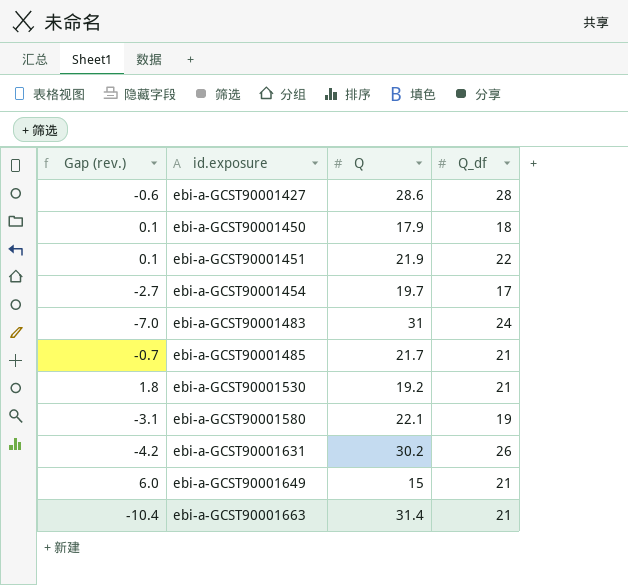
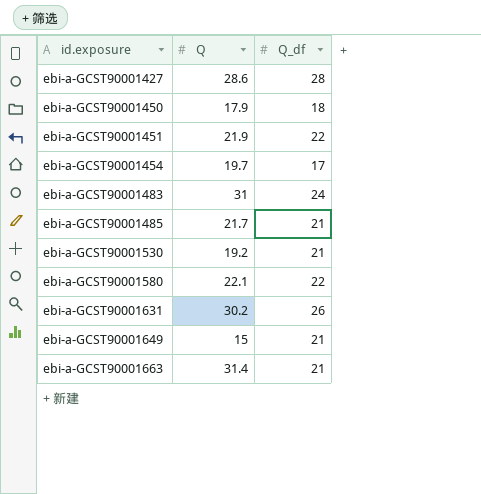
column Gap (rev.) | formula: [Q_df] - [Q] -> none
ebi-a-GCST90001580 | Q_df: 19 -> 22

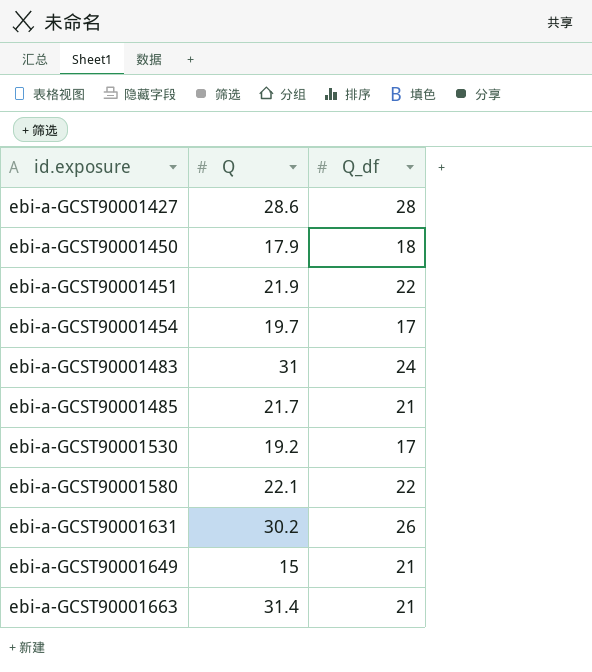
ebi-a-GCST90001530 | Q_df: 21 -> 17

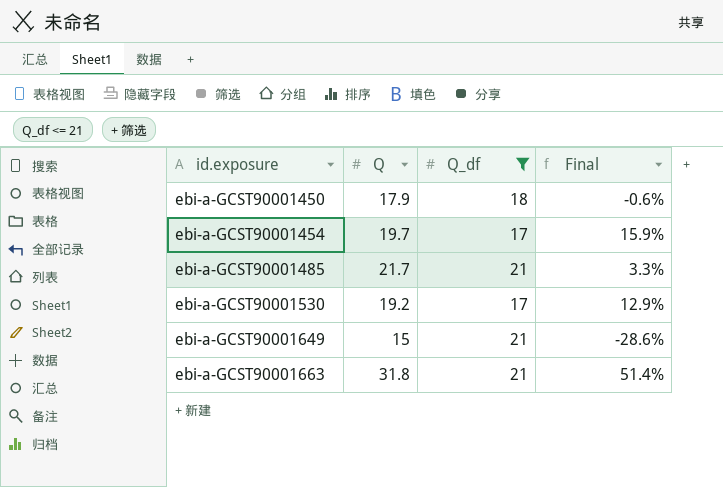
filter: none -> Q_df <= 21
column Final | formula: none -> ([Q] - [Q_df]) / [Q_df]
ebi-a-GCST90001663 | Q: 31.4 -> 31.8

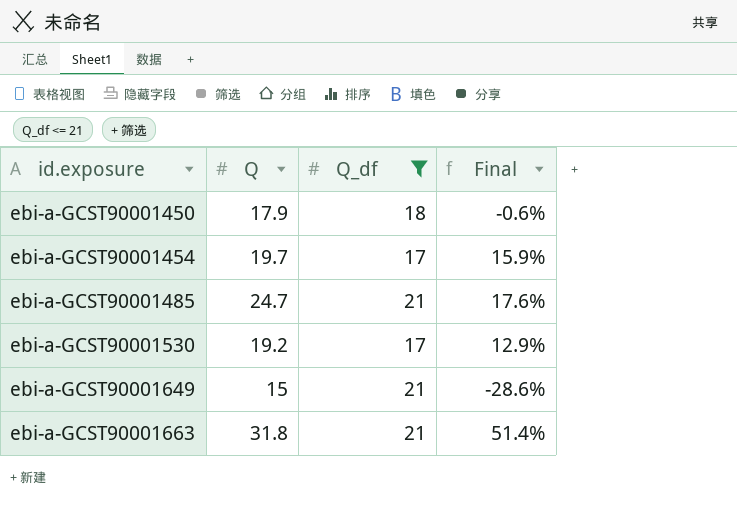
ebi-a-GCST90001485 | Q: 21.7 -> 24.7
ebi-a-GCST90001485 | Final: 3.3% -> 17.6%

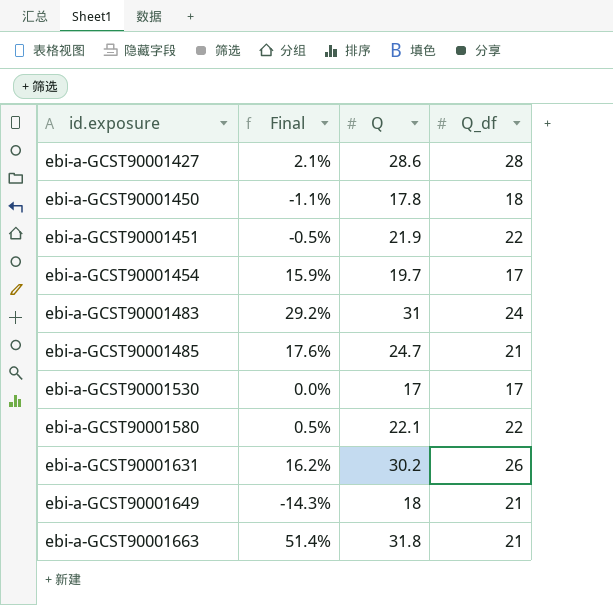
filter: Q_df <= 21 -> none
column Final | position: 4 -> 2
ebi-a-GCST90001450 | Final: -0.6% -> -1.1%
ebi-a-GCST90001450 | Q: 17.9 -> 17.8
ebi-a-GCST90001530 | Final: 12.9% -> 0.0%
ebi-a-GCST90001530 | Q: 19.2 -> 17
ebi-a-GCST90001649 | Final: -28.6% -> -14.3%
ebi-a-GCST90001649 | Q: 15 -> 18

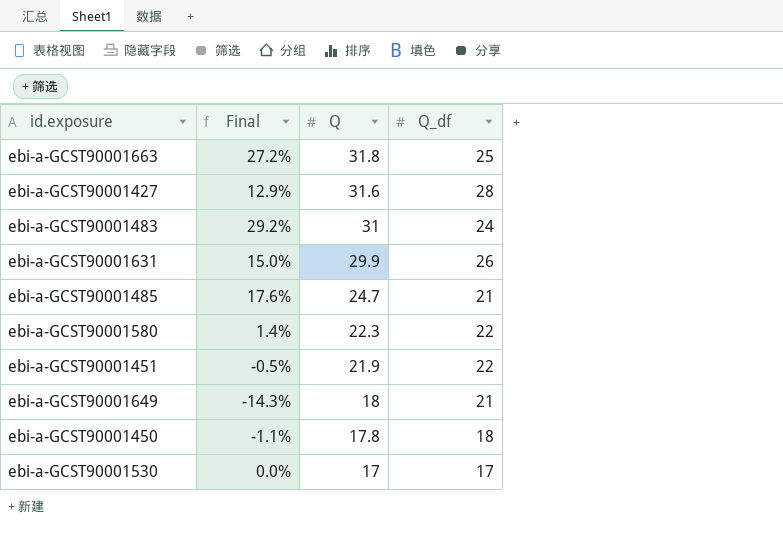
row order: id.exposure ascending -> Q descending
row ebi-a-GCST90001454: 15.9% | 19.7 | 17 -> none
ebi-a-GCST90001663 | Final: 51.4% -> 27.2%
ebi-a-GCST90001663 | Q_df: 21 -> 25
ebi-a-GCST90001427 | Final: 2.1% -> 12.9%
ebi-a-GCST90001427 | Q: 28.6 -> 31.6
ebi-a-GCST90001631 | Final: 16.2% -> 15.0%
ebi-a-GCST90001631 | Q: 30.2 -> 29.9
ebi-a-GCST90001580 | Final: 0.5% -> 1.4%
ebi-a-GCST90001580 | Q: 22.1 -> 22.3

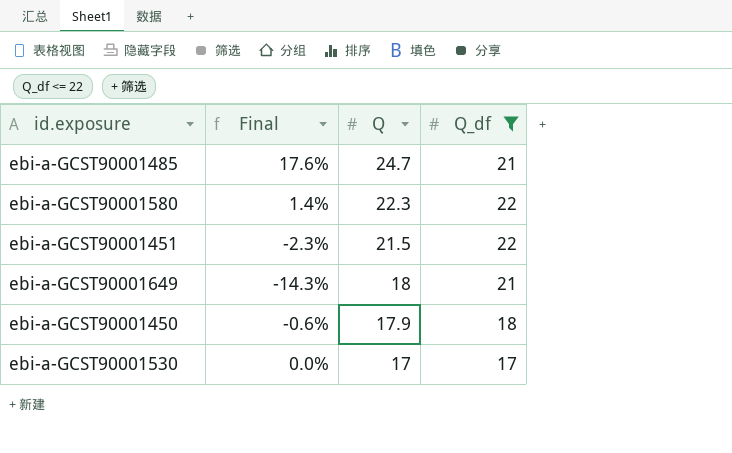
filter: none -> Q_df <= 22
ebi-a-GCST90001451 | Final: -0.5% -> -2.3%
ebi-a-GCST90001451 | Q: 21.9 -> 21.5
ebi-a-GCST90001450 | Final: -1.1% -> -0.6%
ebi-a-GCST90001450 | Q: 17.8 -> 17.9

